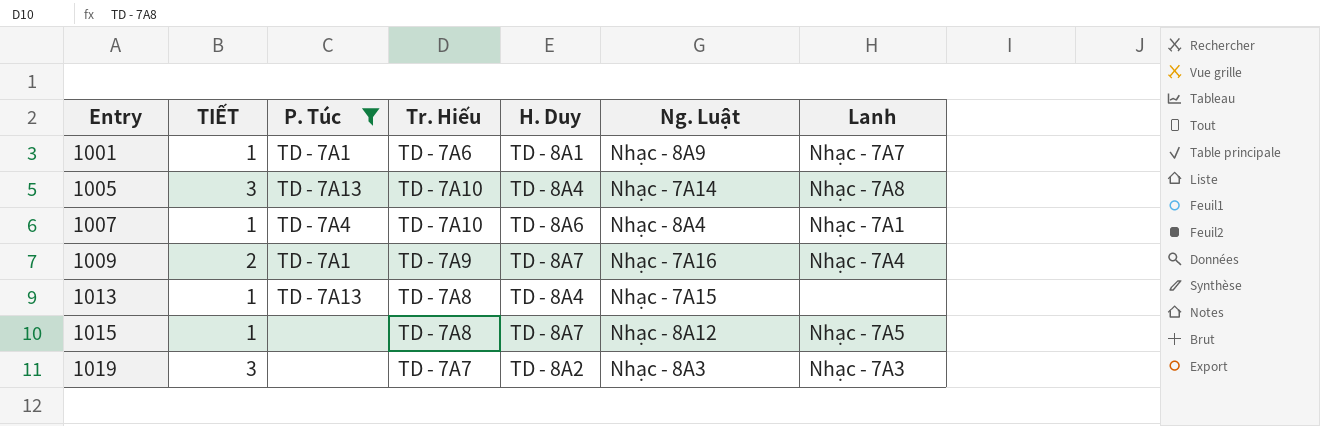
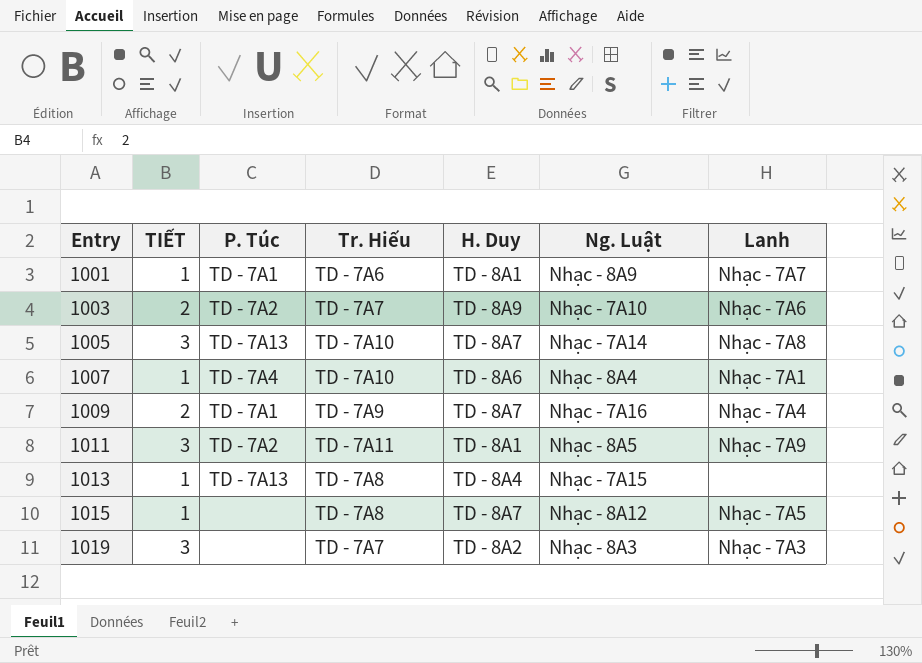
filter: P. Túc != TD - 7A2 -> none
1005 | H. Duy: TD - 8A4 -> TD - 8A7

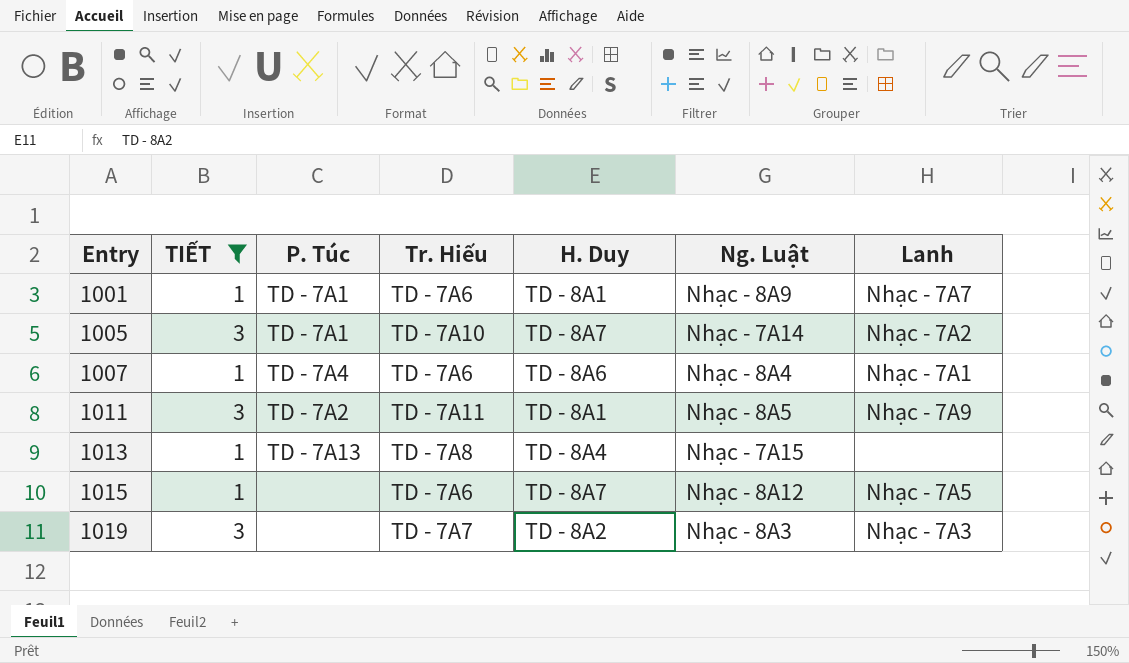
filter: none -> TIẾT != 2
1005 | P. Túc: TD - 7A13 -> TD - 7A1
1005 | Lanh: Nhạc - 7A8 -> Nhạc - 7A2
1007 | Tr. Hiếu: TD - 7A10 -> TD - 7A6
1015 | Tr. Hiếu: TD - 7A8 -> TD - 7A6

